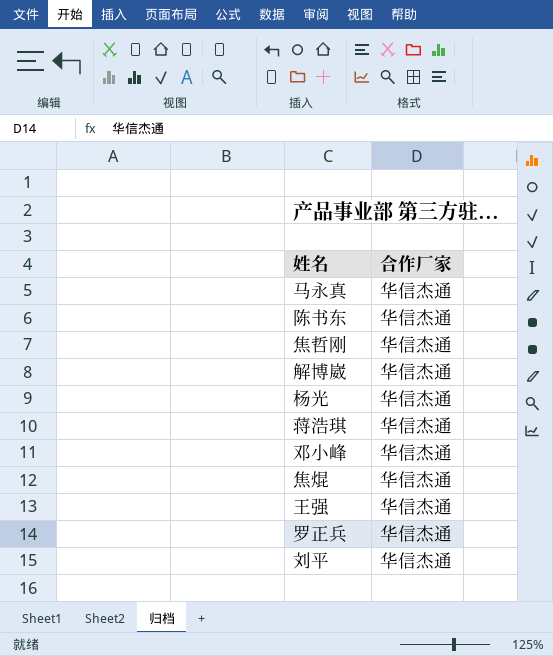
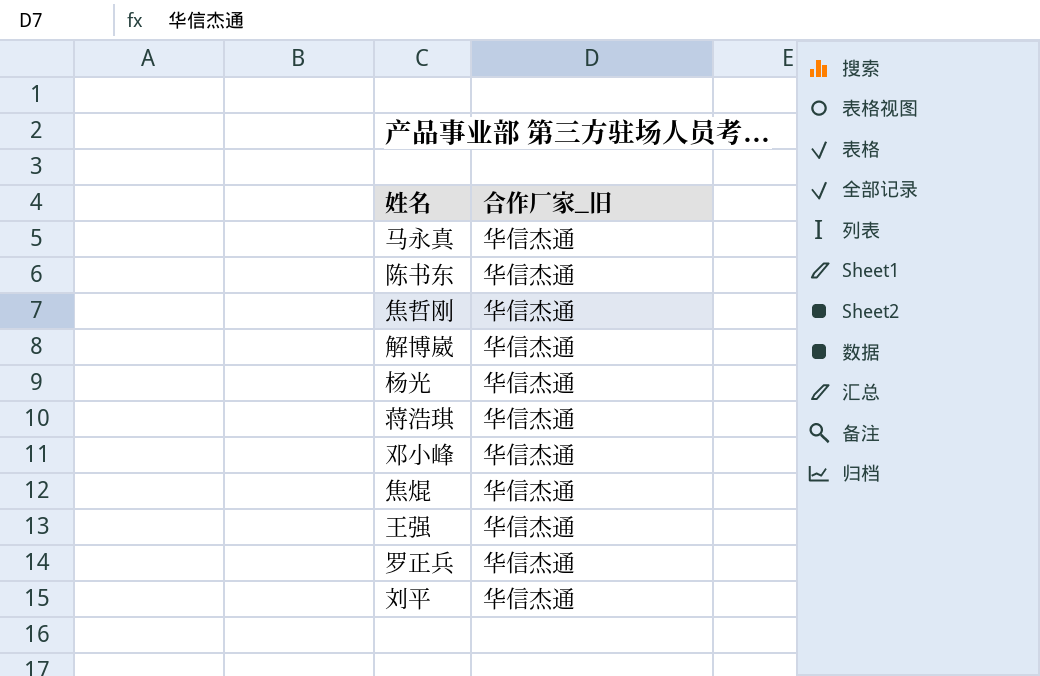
column name: 合作厂家 -> 合作厂家_旧

